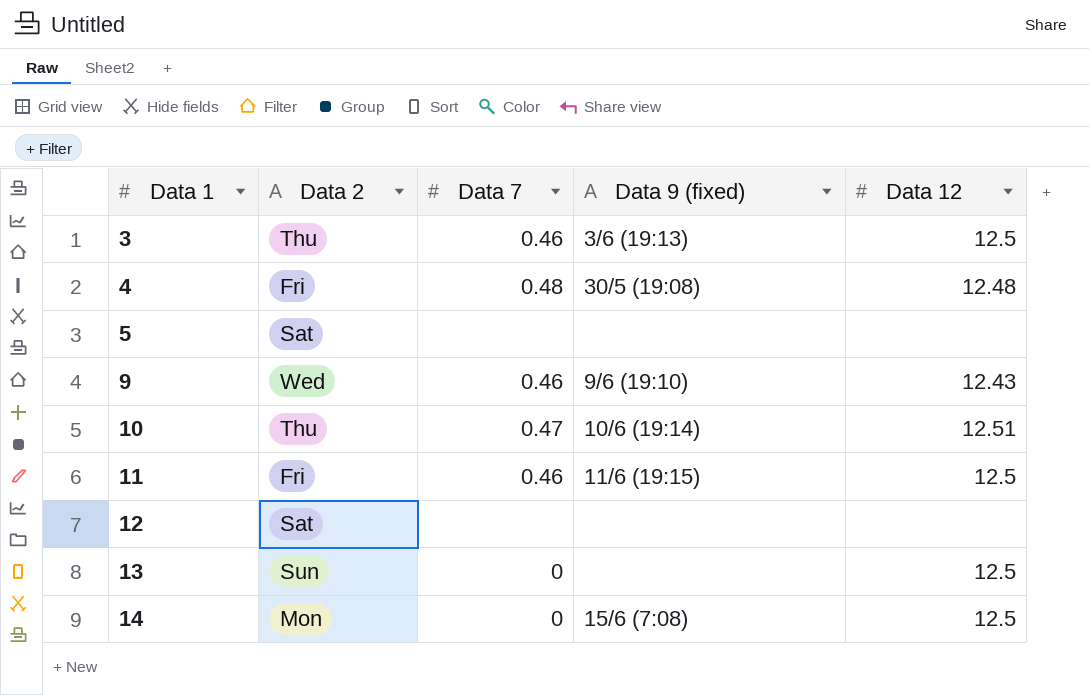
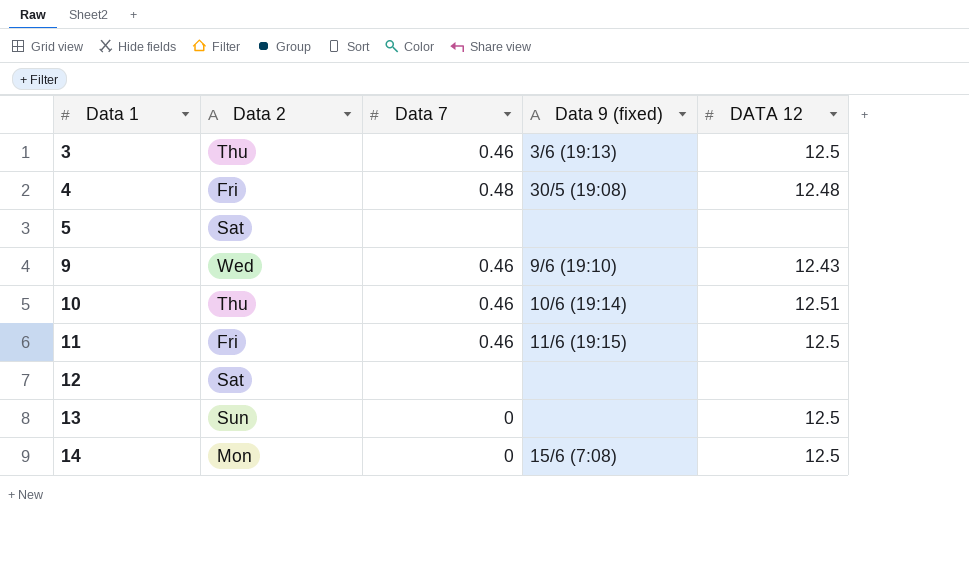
column name: Data 12 -> DATA 12
10 | Data 7: 0.47 -> 0.46

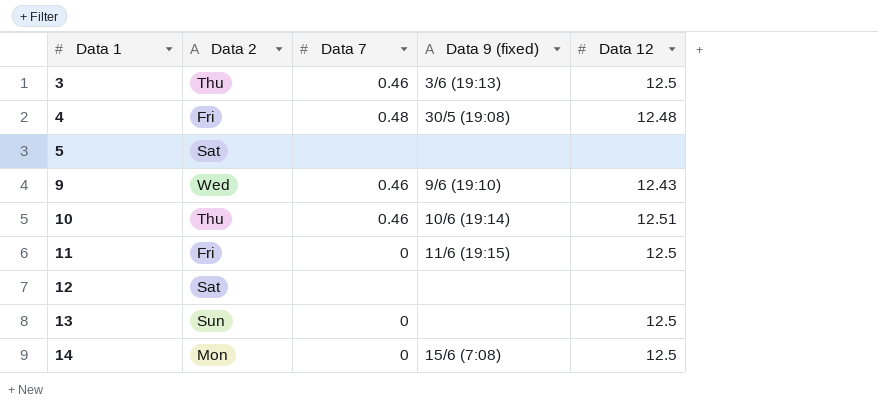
column name: DATA 12 -> Data 12
11 | Data 7: 0.46 -> 0

